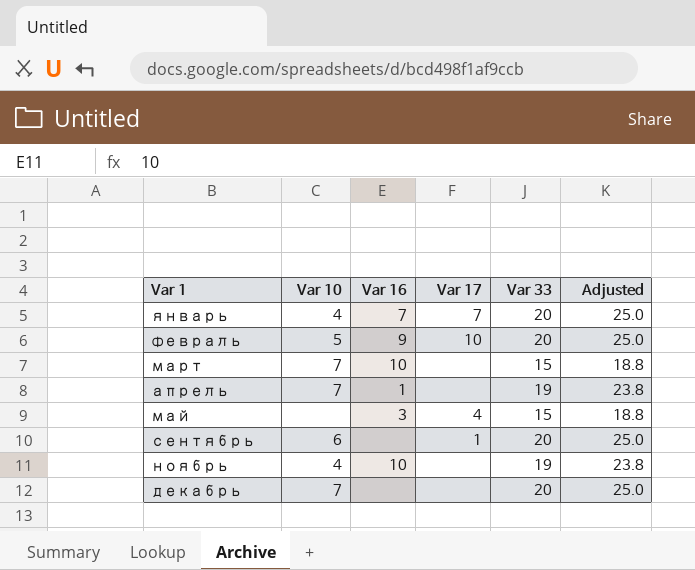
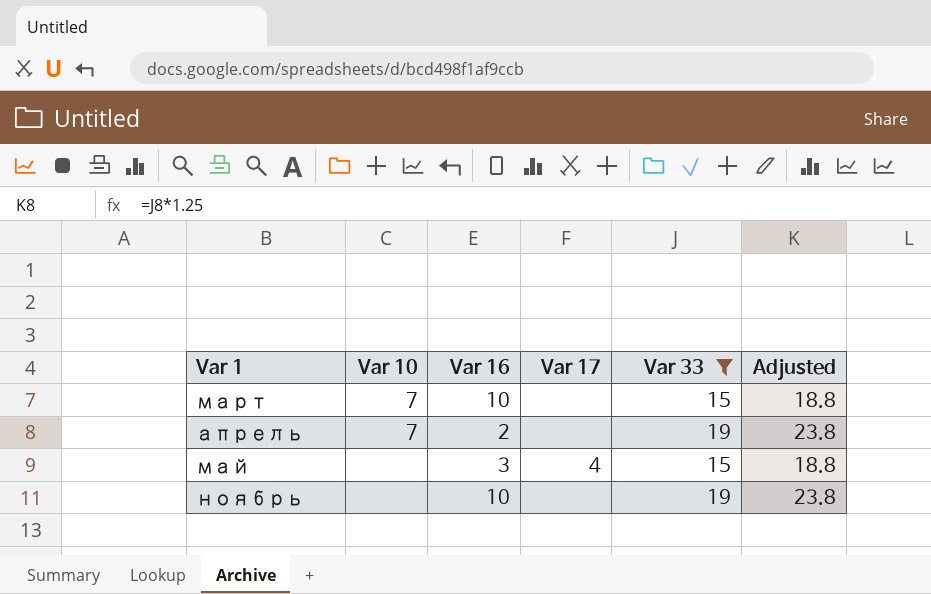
filter: none -> Var 33 != 20
апрель | Var 16: 1 -> 2
ноябрь | Var 10: 4 -> none

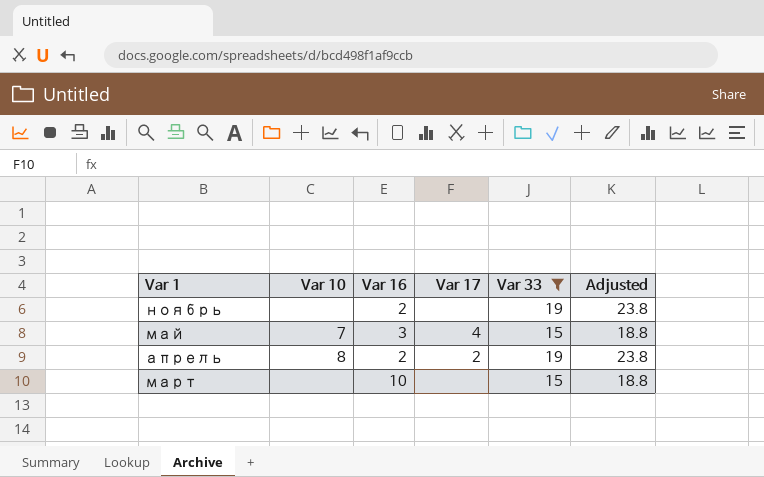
row order: Var 1 ascending -> Var 1 descending
ноябрь | Var 16: 10 -> 2
май | Var 10: none -> 7
апрель | Var 10: 7 -> 8
апрель | Var 17: none -> 2
март | Var 10: 7 -> none

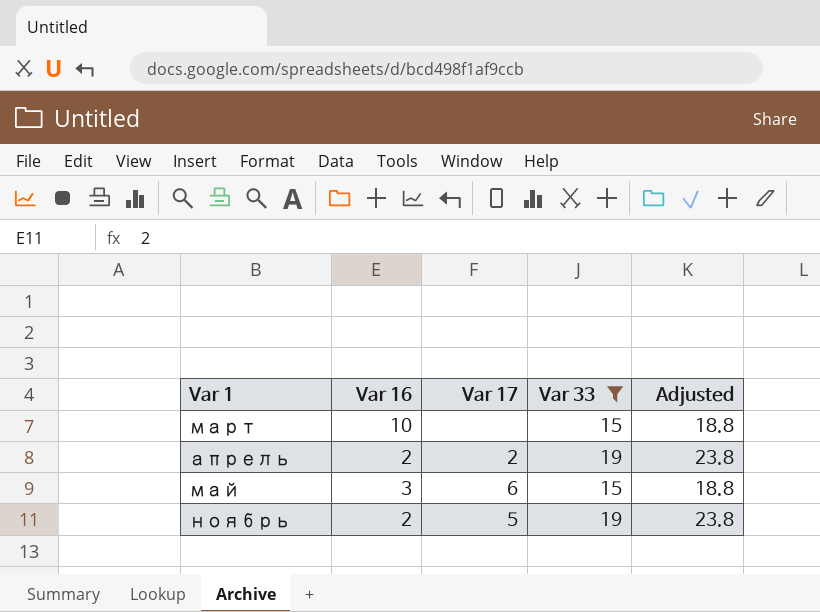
row order: Var 1 descending -> Var 1 ascending
column Var 10 | position: 2 -> none
май | Var 17: 4 -> 6
ноябрь | Var 17: none -> 5

